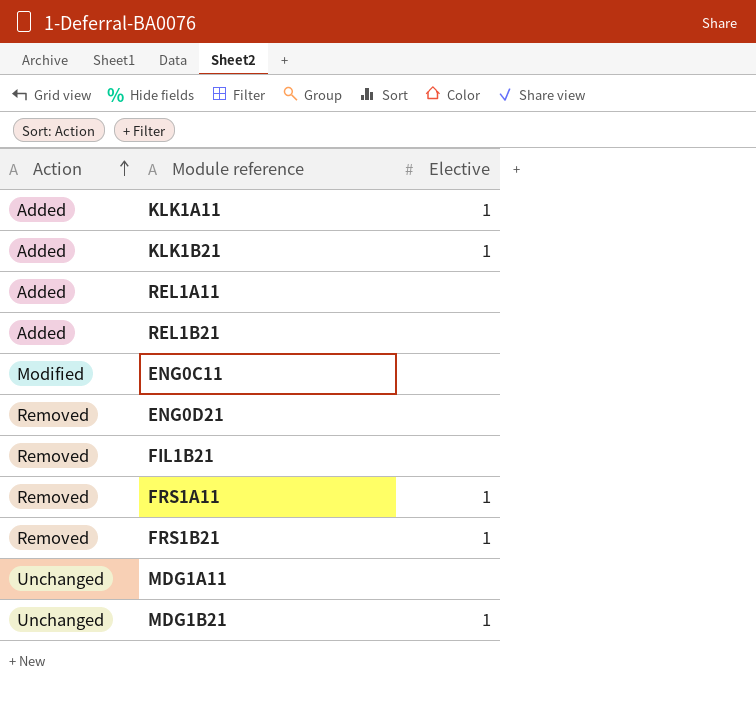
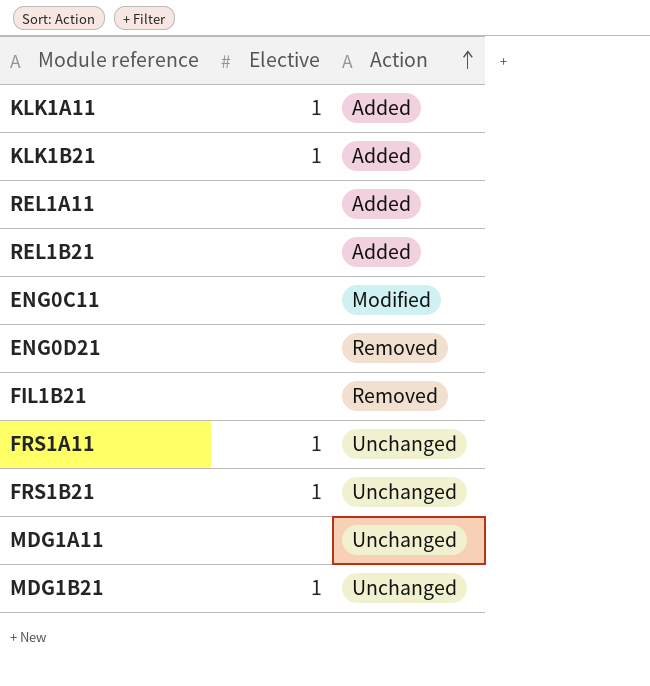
column Action | position: 1 -> 3
FRS1A11 | Action: Removed -> Unchanged
FRS1B21 | Action: Removed -> Unchanged

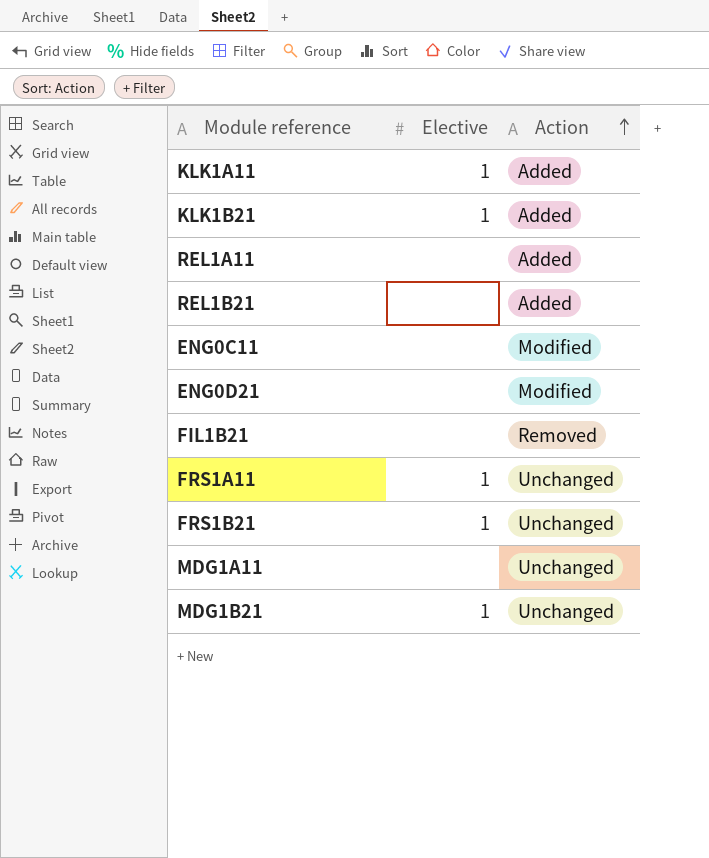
ENG0D21 | Action: Removed -> Modified

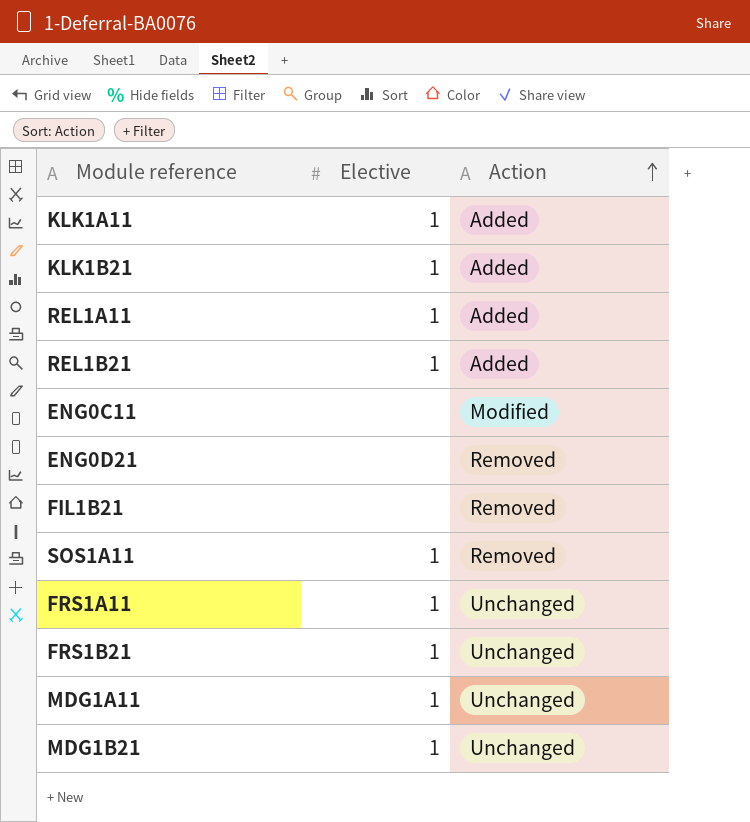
REL1A11 | Elective: none -> 1
REL1B21 | Elective: none -> 1
ENG0D21 | Action: Modified -> Removed
row SOS1A11: none -> 1 | Removed
MDG1A11 | Elective: none -> 1

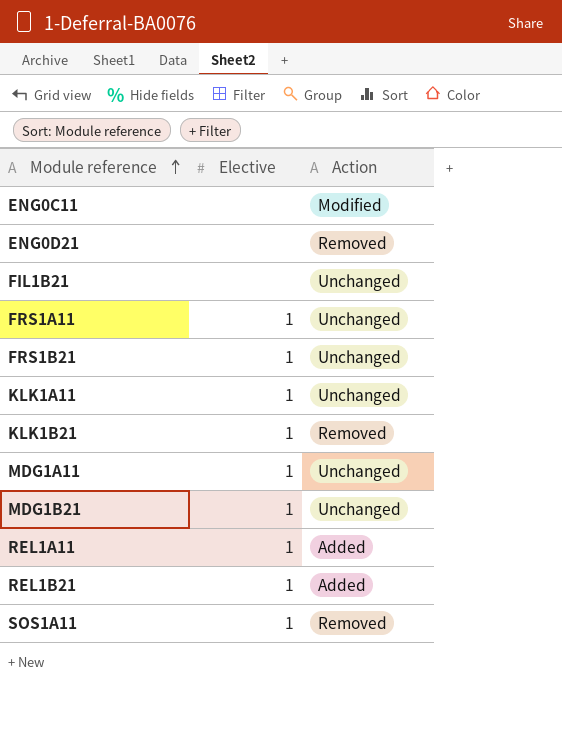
row order: Action ascending -> Module reference ascending
FIL1B21 | Action: Removed -> Unchanged
KLK1A11 | Action: Added -> Unchanged
KLK1B21 | Action: Added -> Removed

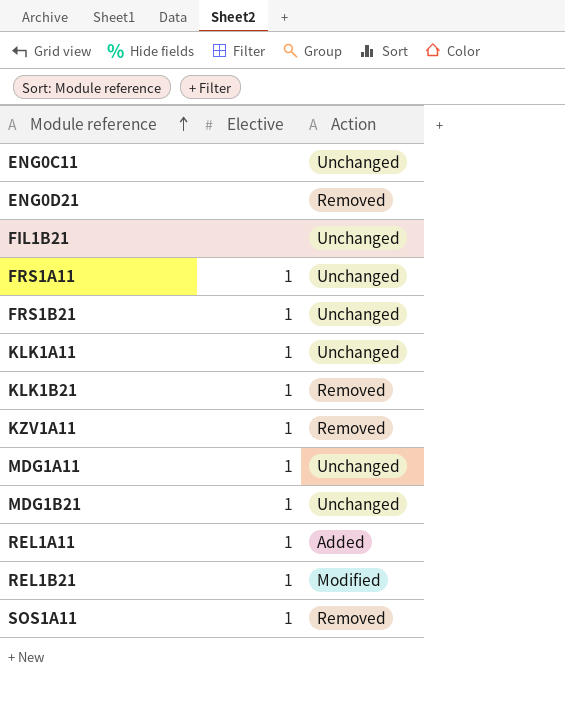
ENG0C11 | Action: Modified -> Unchanged
row KZV1A11: none -> 1 | Removed
REL1B21 | Action: Added -> Modified

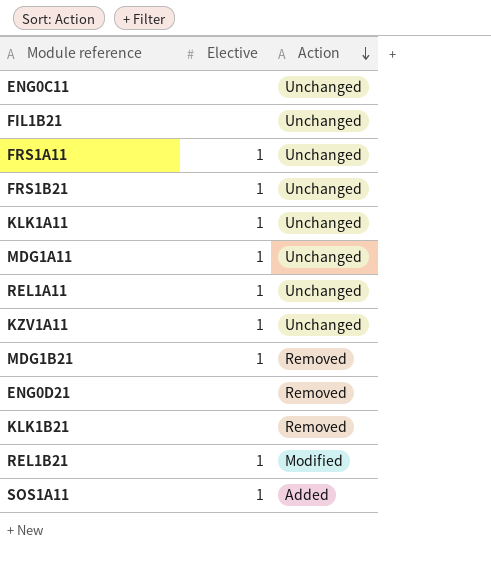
row order: Module reference ascending -> Action descending
REL1A11 | Action: Added -> Unchanged
KZV1A11 | Action: Removed -> Unchanged
MDG1B21 | Action: Unchanged -> Removed
KLK1B21 | Elective: 1 -> none
SOS1A11 | Action: Removed -> Added

